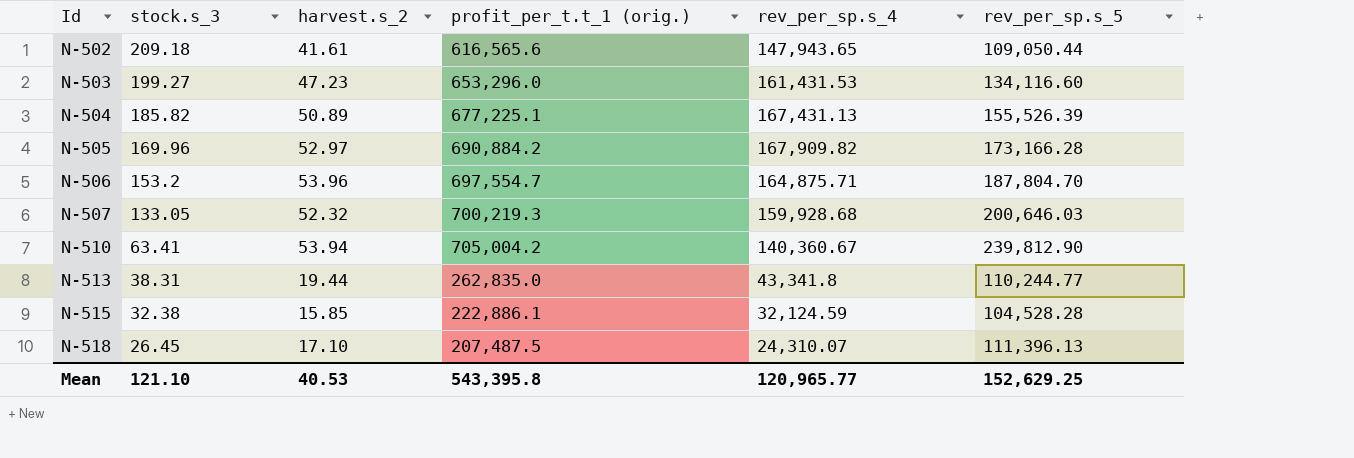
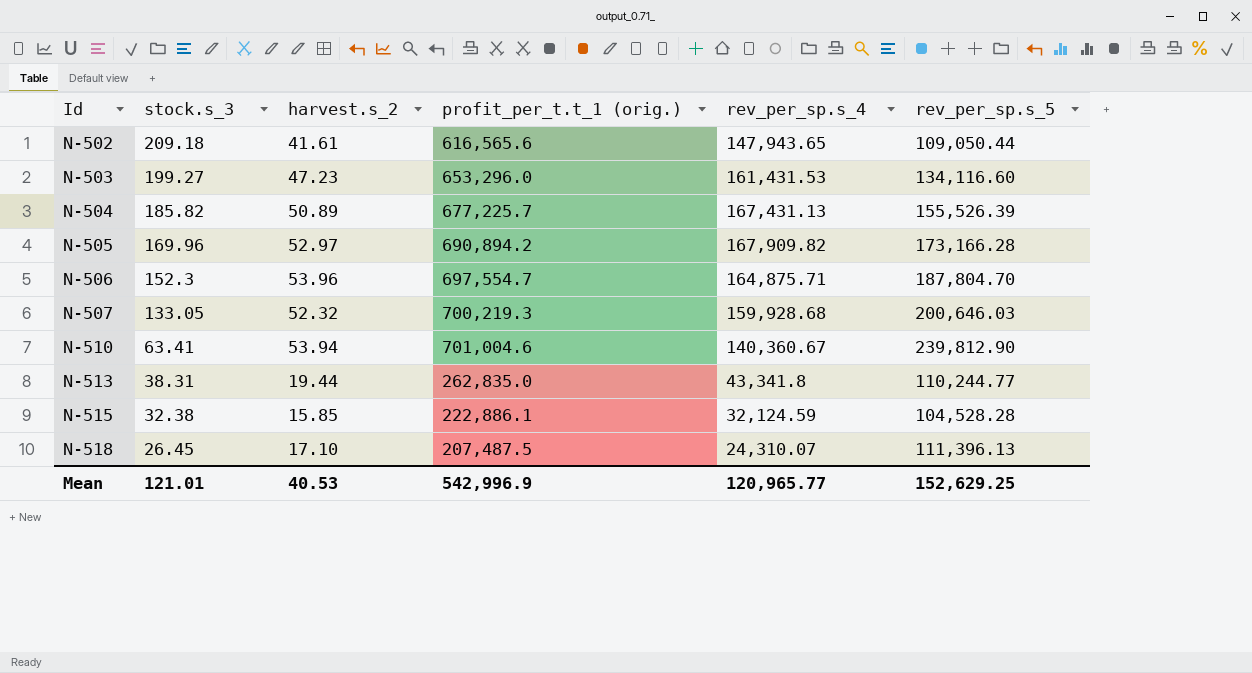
N-504 | profit_per_t.t_1 (orig.): 677,225.1 -> 677,225.7
N-505 | profit_per_t.t_1 (orig.): 690,884.2 -> 690,894.2
N-506 | stock.s_3: 153.2 -> 152.3
N-510 | profit_per_t.t_1 (orig.): 705,004.2 -> 701,004.6
Mean | stock.s_3: 121.10 -> 121.01
Mean | profit_per_t.t_1 (orig.): 543,395.8 -> 542,996.9

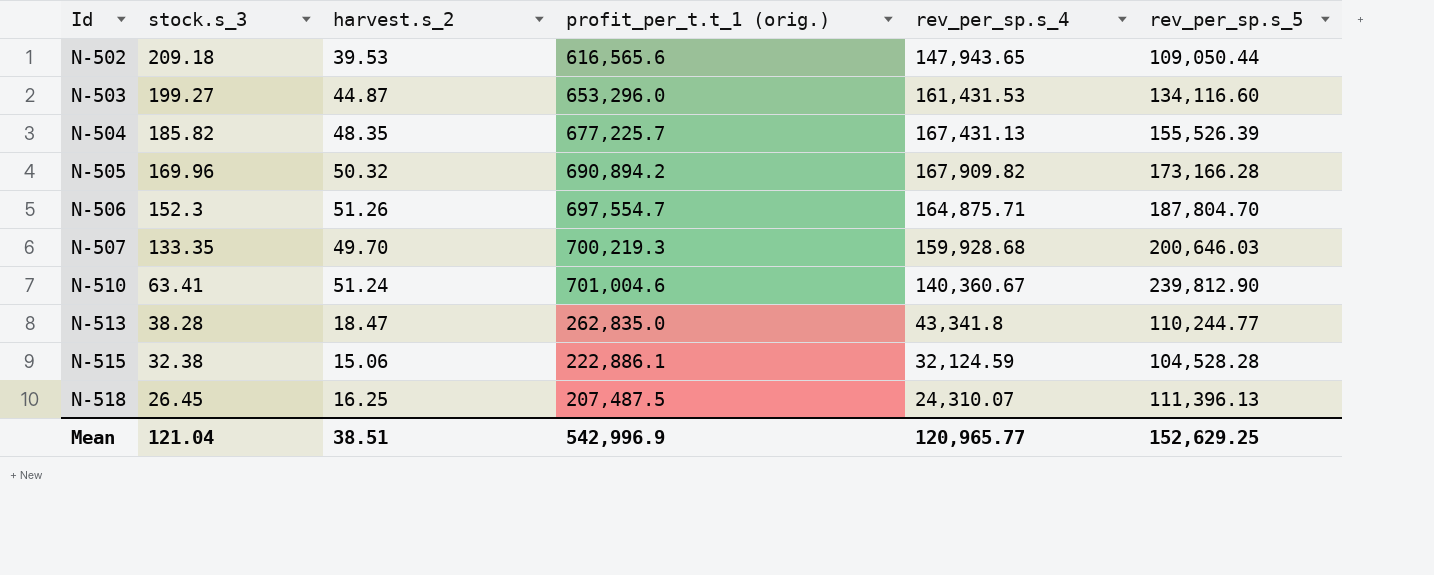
N-502 | harvest.s_2: 41.61 -> 39.53
N-503 | harvest.s_2: 47.23 -> 44.87
N-504 | harvest.s_2: 50.89 -> 48.35
N-505 | harvest.s_2: 52.97 -> 50.32
N-506 | harvest.s_2: 53.96 -> 51.26
N-507 | stock.s_3: 133.05 -> 133.35
N-507 | harvest.s_2: 52.32 -> 49.70
N-510 | harvest.s_2: 53.94 -> 51.24
N-513 | stock.s_3: 38.31 -> 38.28
N-513 | harvest.s_2: 19.44 -> 18.47
N-515 | harvest.s_2: 15.85 -> 15.06
N-518 | harvest.s_2: 17.10 -> 16.25
Mean | stock.s_3: 121.01 -> 121.04
Mean | harvest.s_2: 40.53 -> 38.51

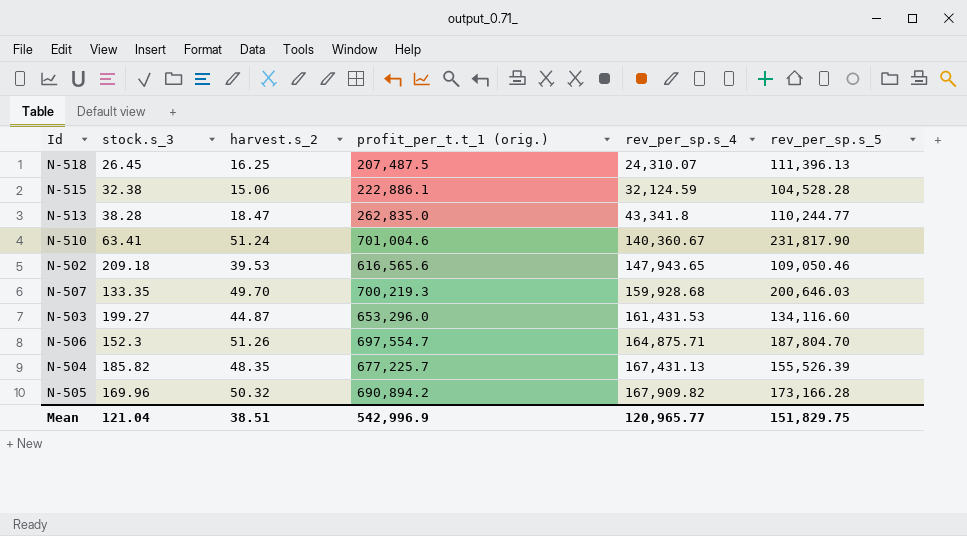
row order: Id ascending -> rev_per_sp.s_4 ascending
N-510 | rev_per_sp.s_5: 239,812.90 -> 231,817.90
N-502 | rev_per_sp.s_5: 109,050.44 -> 109,050.46
Mean | rev_per_sp.s_5: 152,629.25 -> 151,829.75

